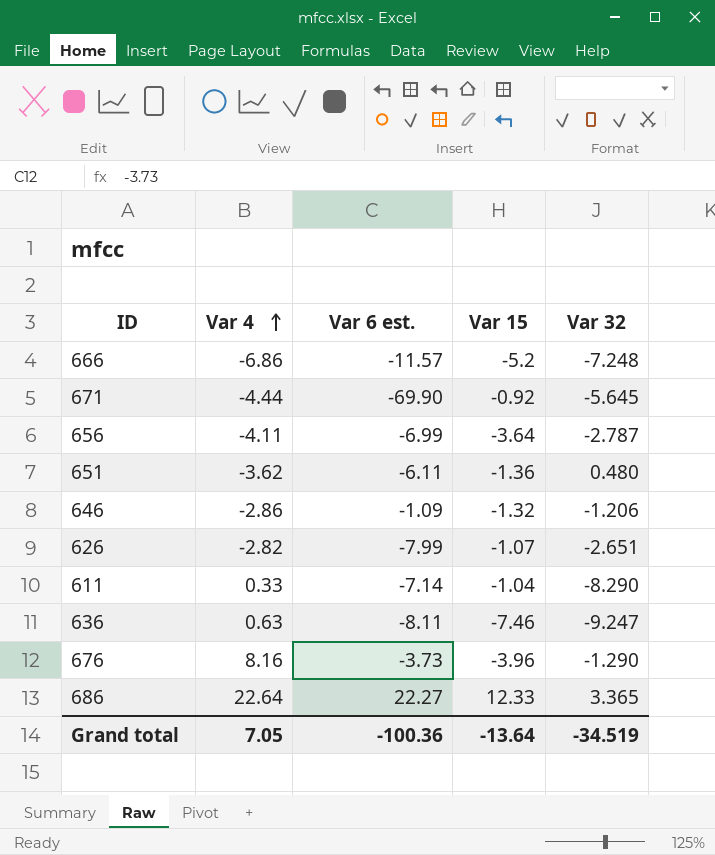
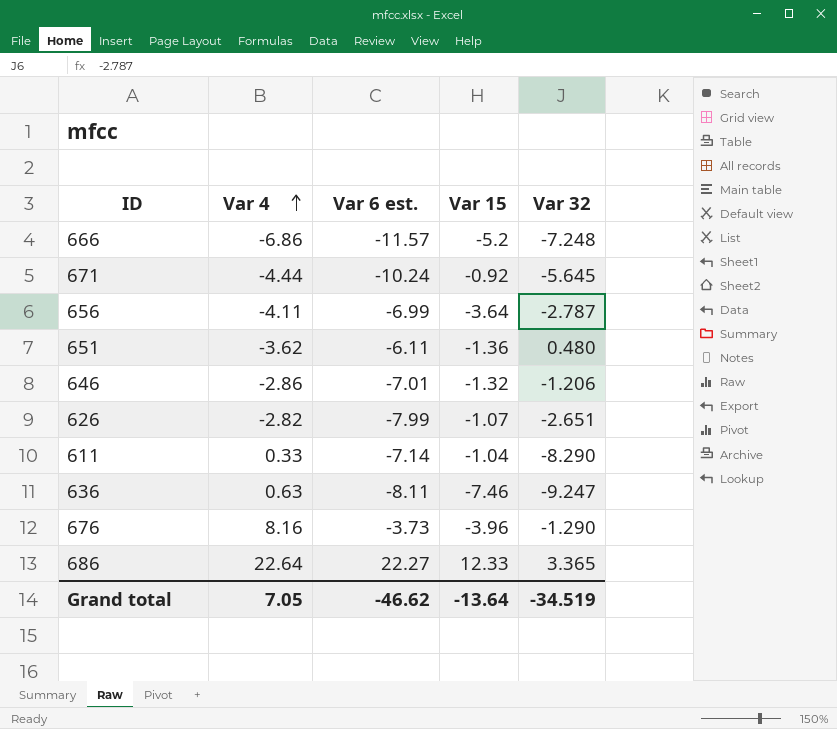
671 | Var 6 est.: -69.90 -> -10.24
646 | Var 6 est.: -1.09 -> -7.01
Grand total | Var 6 est.: -100.36 -> -46.62

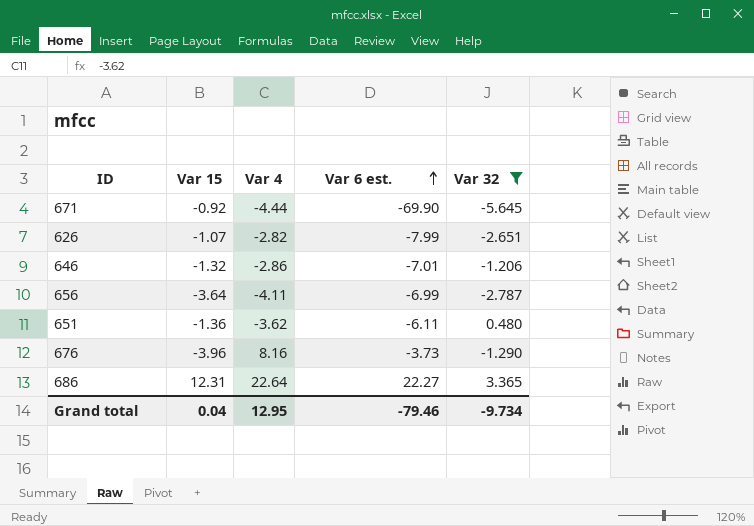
filter: none -> Var 32 >= -5.645
row order: Var 4 ascending -> Var 6 est. ascending
column Var 15 | position: 4 -> 2
671 | Var 6 est.: -10.24 -> -69.90
686 | Var 15: 12.33 -> 12.31
Grand total | Var 15: -13.64 -> 0.04
Grand total | Var 4: 7.05 -> 12.95
Grand total | Var 6 est.: -46.62 -> -79.46
Grand total | Var 32: -34.519 -> -9.734

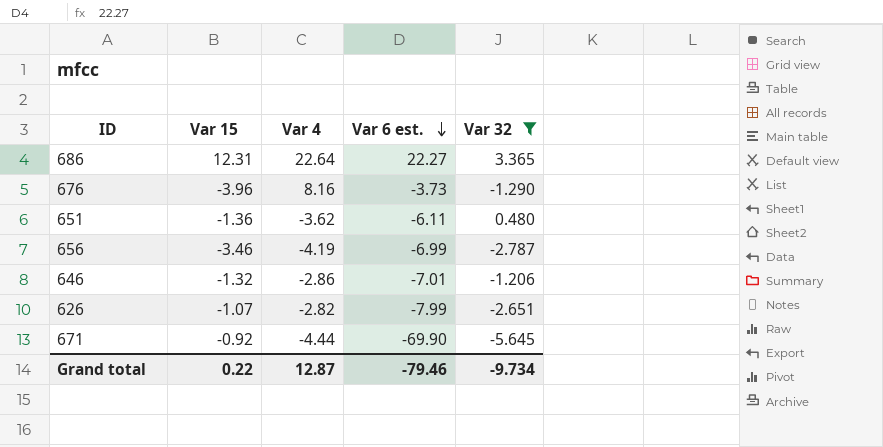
row order: Var 6 est. ascending -> Var 6 est. descending
656 | Var 15: -3.64 -> -3.46
656 | Var 4: -4.11 -> -4.19
Grand total | Var 15: 0.04 -> 0.22
Grand total | Var 4: 12.95 -> 12.87

